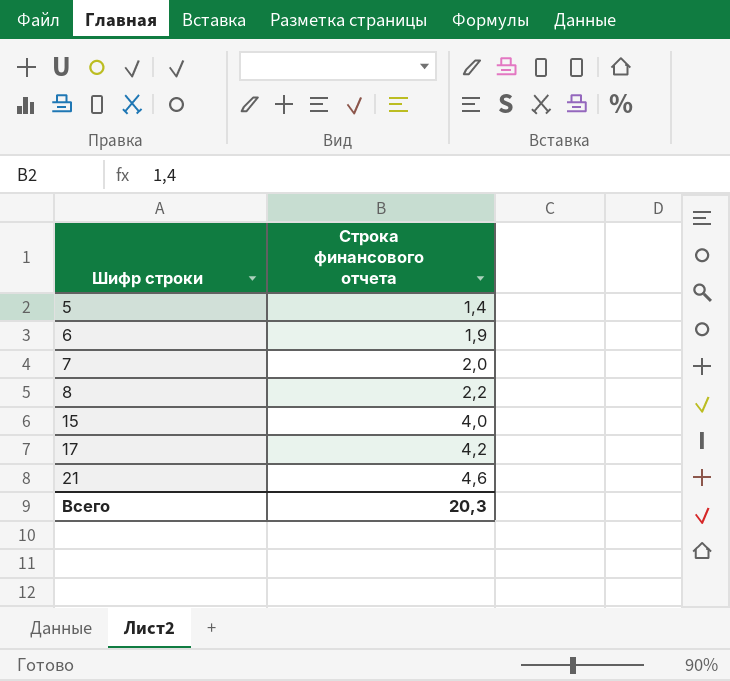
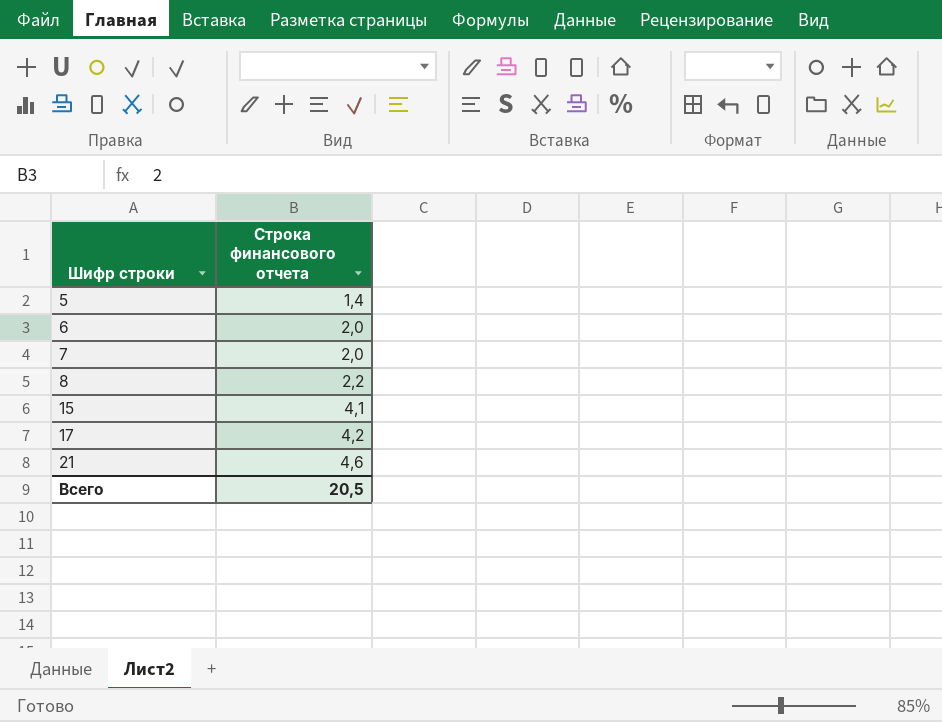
6 | Строка финансового отчета: 1,9 -> 2,0
15 | Строка финансового отчета: 4,0 -> 4,1
Всего | Строка финансового отчета: 20,3 -> 20,5

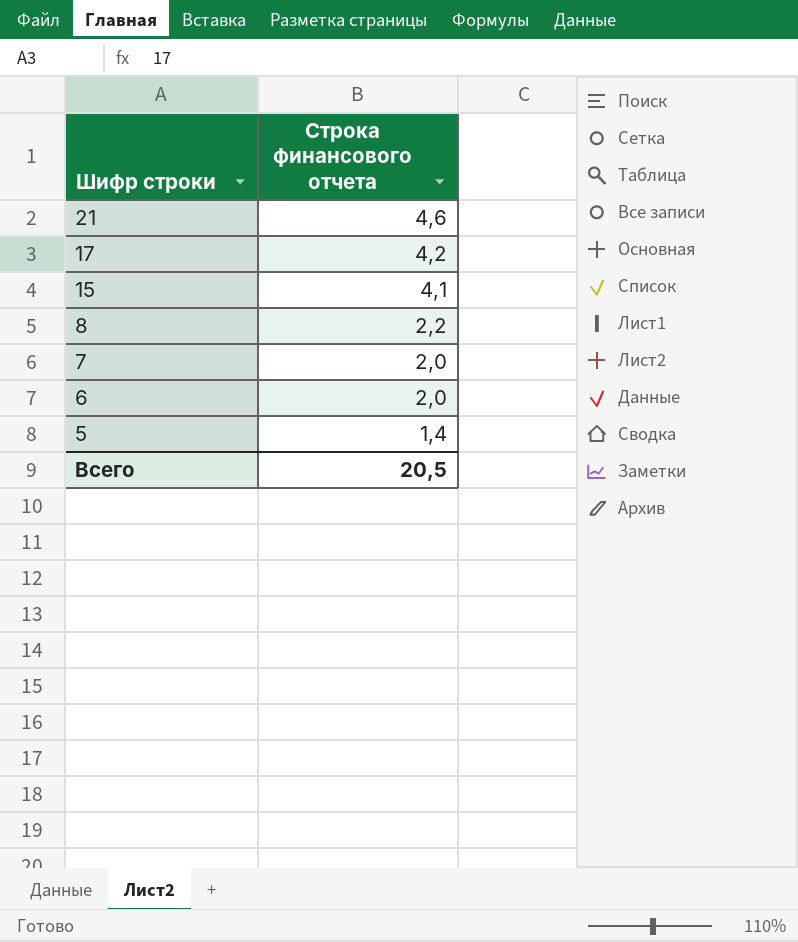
row order: Шифр строки ascending -> Шифр строки descending

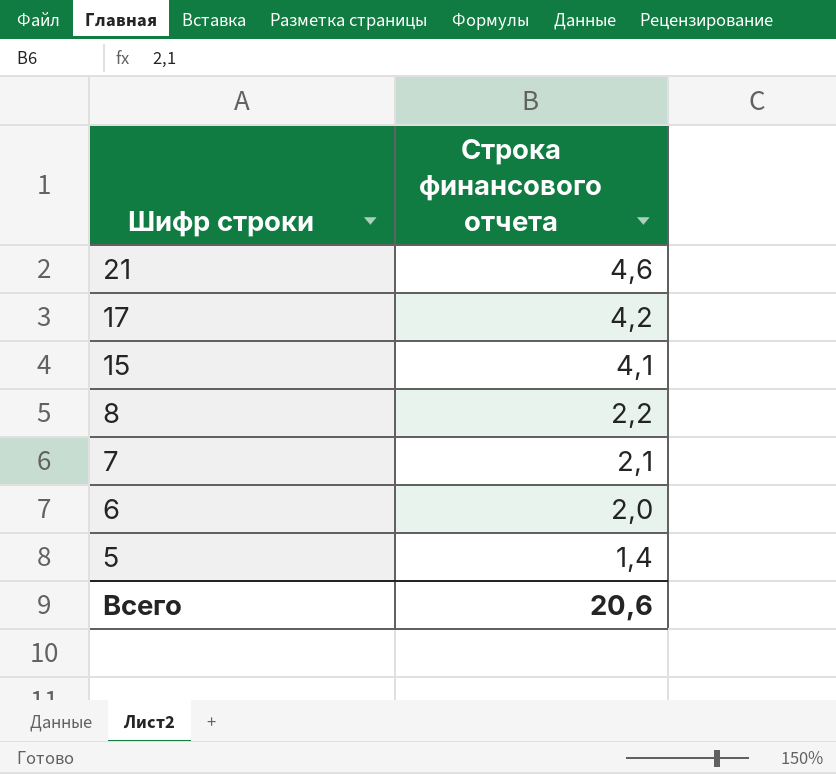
7 | Строка финансового отчета: 2,0 -> 2,1
Всего | Строка финансового отчета: 20,5 -> 20,6

